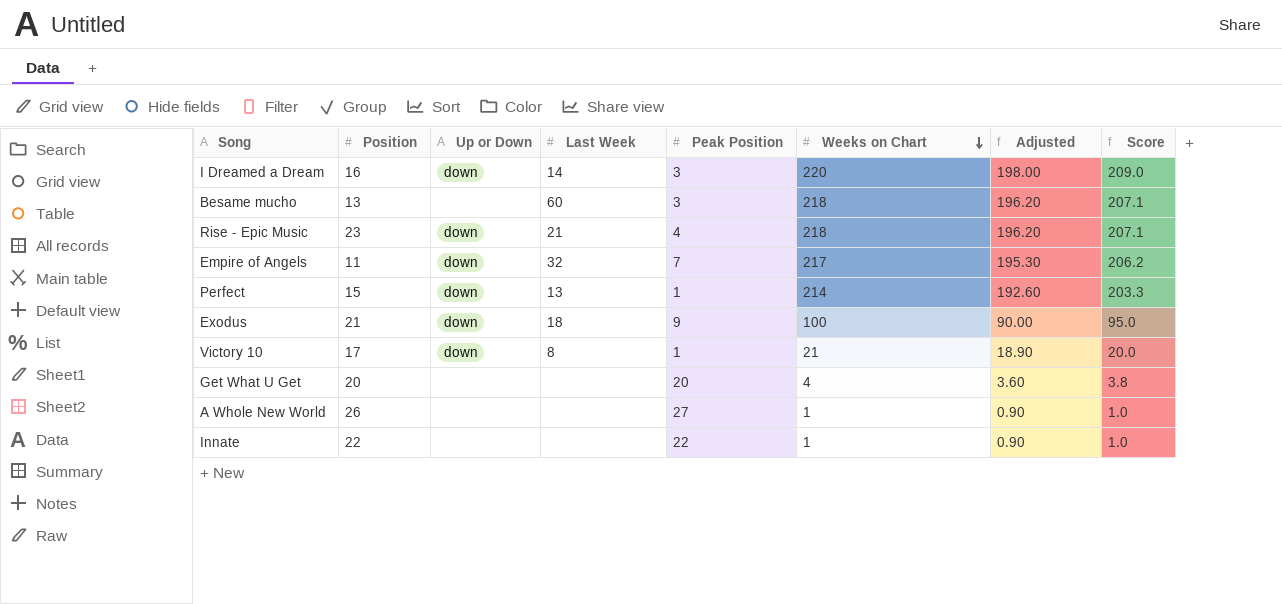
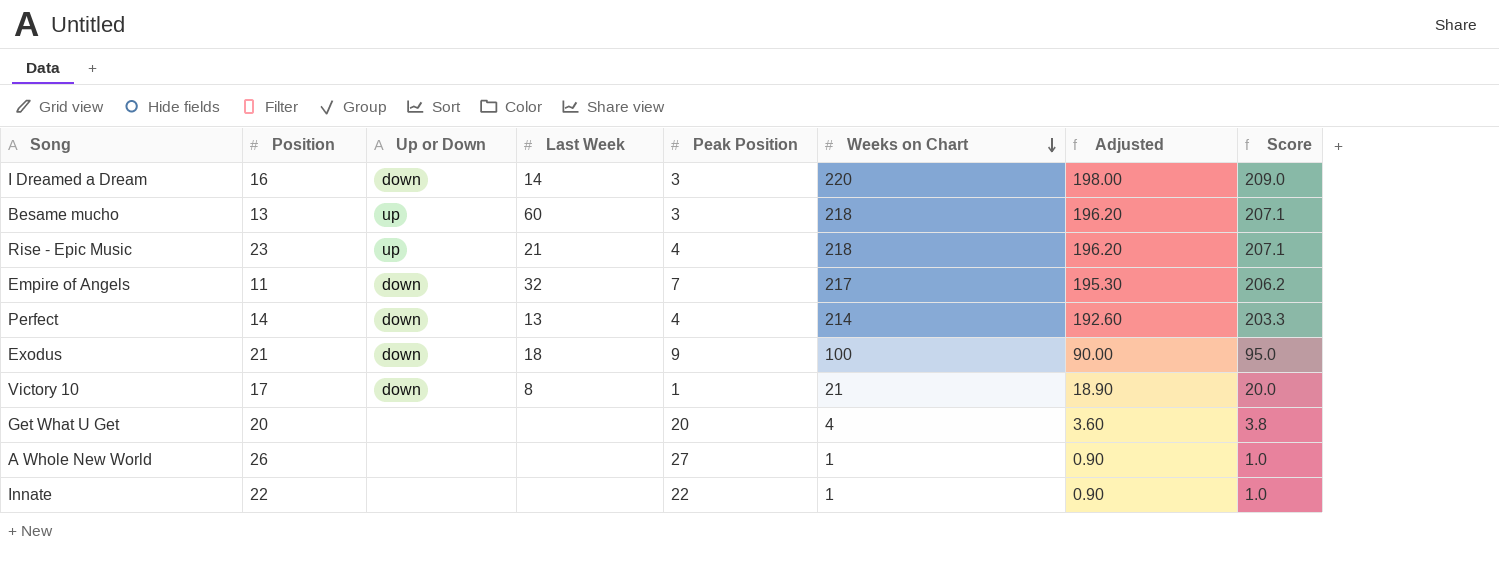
Besame mucho | Up or Down: none -> up
Rise - Epic Music | Up or Down: down -> up
Perfect | Position: 15 -> 14
Perfect | Peak Position: 1 -> 4

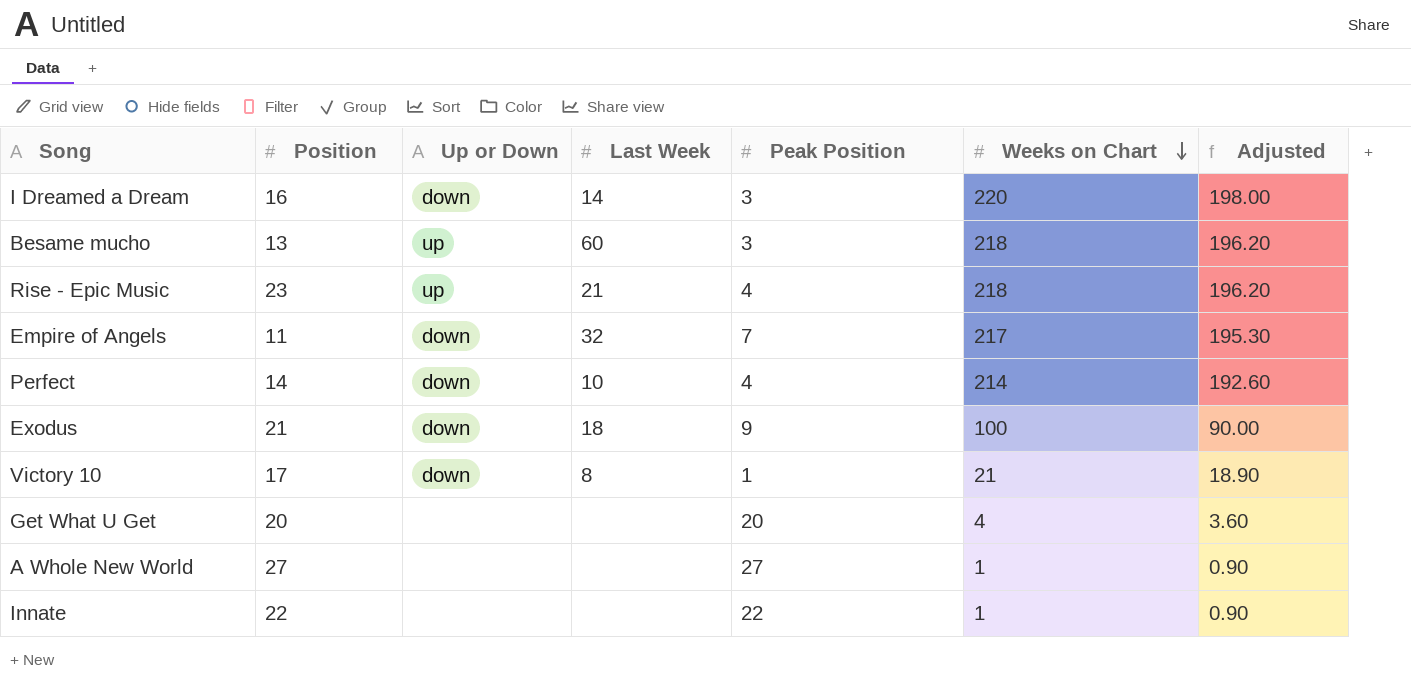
column Score | formula: [Weeks on Chart] * 0.95 -> none
Perfect | Last Week: 13 -> 10
A Whole New World | Position: 26 -> 27

